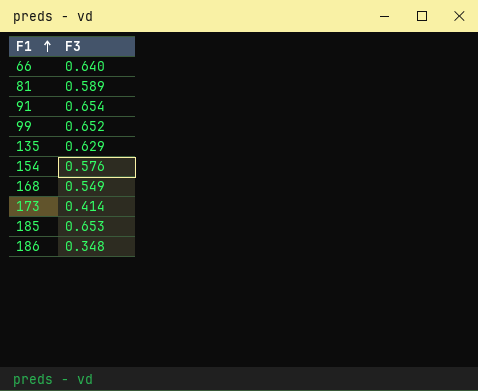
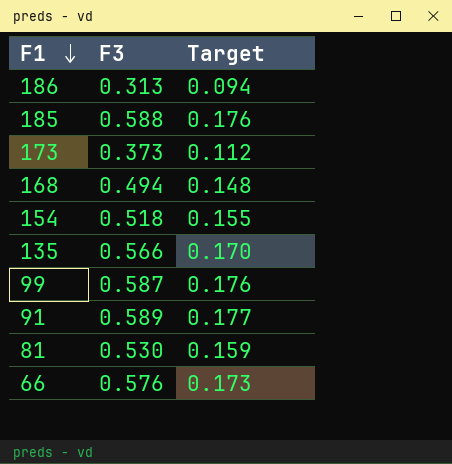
row order: F1 ascending -> F1 descending
column Target | formula: none -> [F3] * 0.3
186 | F3: 0.348 -> 0.313
185 | F3: 0.653 -> 0.588
173 | F3: 0.414 -> 0.373
168 | F3: 0.549 -> 0.494
154 | F3: 0.576 -> 0.518
135 | F3: 0.629 -> 0.566
99 | F3: 0.652 -> 0.587
91 | F3: 0.654 -> 0.589
81 | F3: 0.589 -> 0.530
66 | F3: 0.640 -> 0.576

